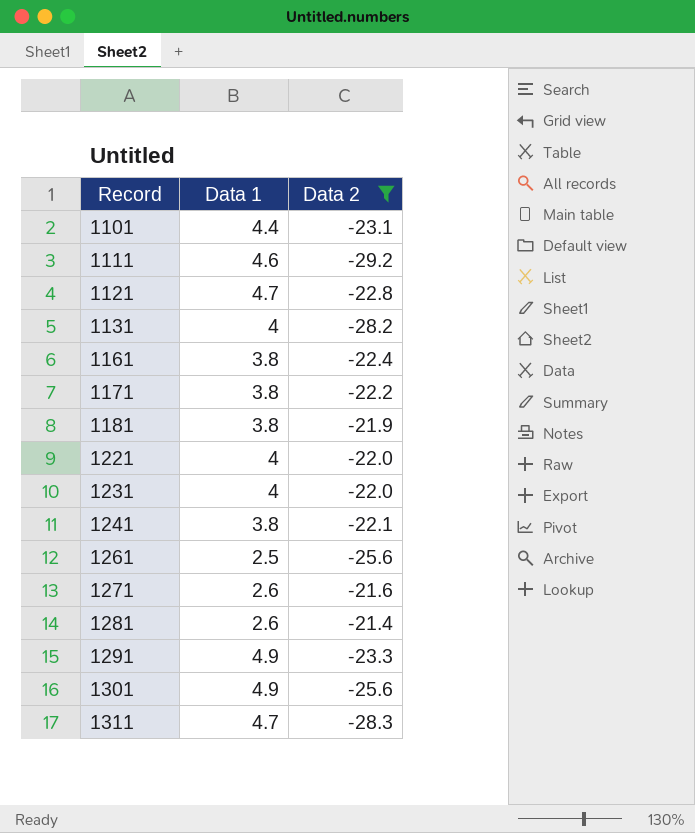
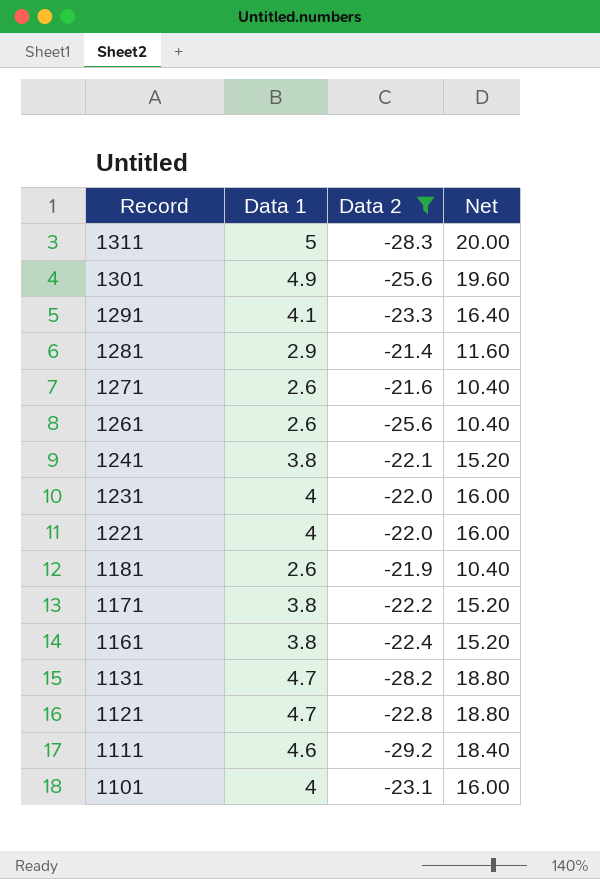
row order: Record ascending -> Record descending
column Net | formula: none -> [Data 1] * 4
1311 | Data 1: 4.7 -> 5
1291 | Data 1: 4.9 -> 4.1
1281 | Data 1: 2.6 -> 2.9
1261 | Data 1: 2.5 -> 2.6
1181 | Data 1: 3.8 -> 2.6
1131 | Data 1: 4 -> 4.7
1101 | Data 1: 4.4 -> 4

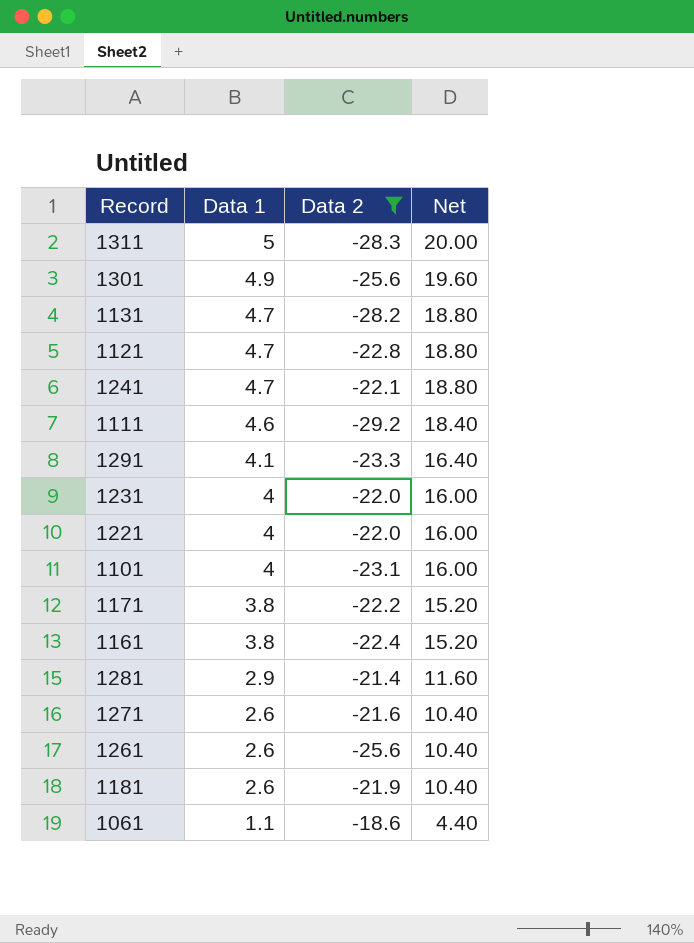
row order: Record descending -> Data 1 descending
1241 | Data 1: 3.8 -> 4.7
1241 | Net: 15.20 -> 18.80
row 1061: none -> 1.1 | -18.6 | 4.40

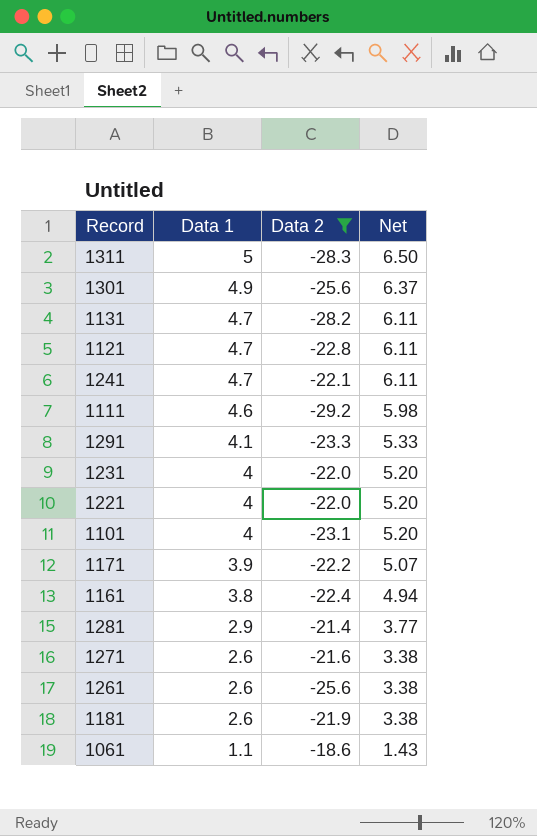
column Net | formula: [Data 1] * 4 -> [Data 1] * 1.3
1171 | Data 1: 3.8 -> 3.9

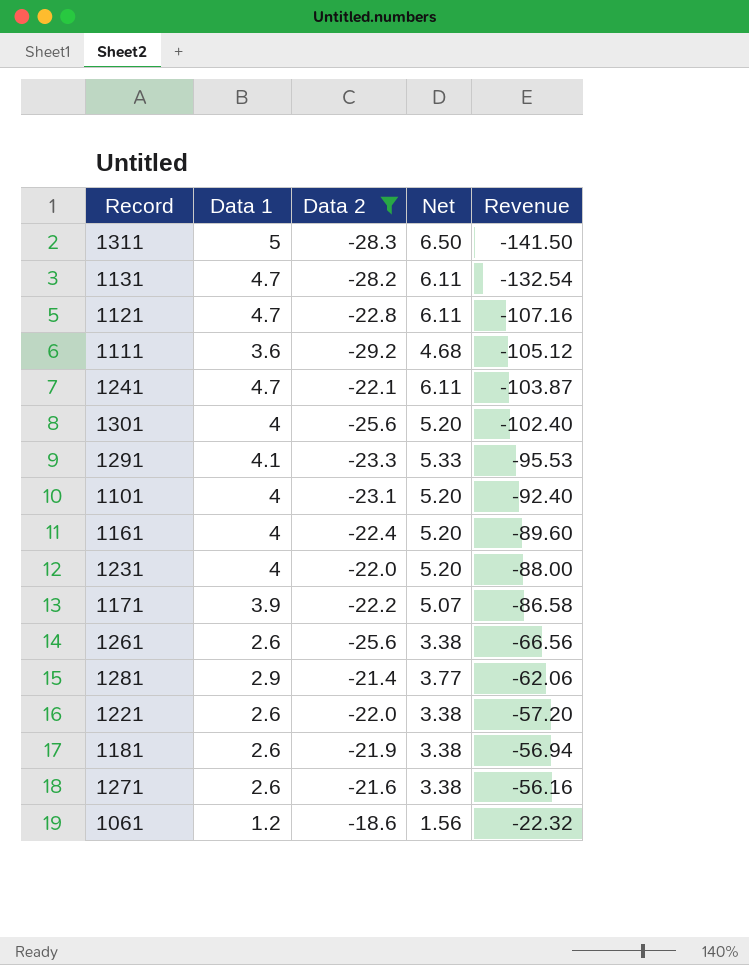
row order: Data 1 descending -> Revenue ascending
column Revenue | formula: none -> [Data 1] * [Data 2]
1111 | Data 1: 4.6 -> 3.6
1111 | Net: 5.98 -> 4.68
1301 | Data 1: 4.9 -> 4
1301 | Net: 6.37 -> 5.20
1161 | Data 1: 3.8 -> 4
1161 | Net: 4.94 -> 5.20
1221 | Data 1: 4 -> 2.6
1221 | Net: 5.20 -> 3.38
1061 | Data 1: 1.1 -> 1.2
1061 | Net: 1.43 -> 1.56

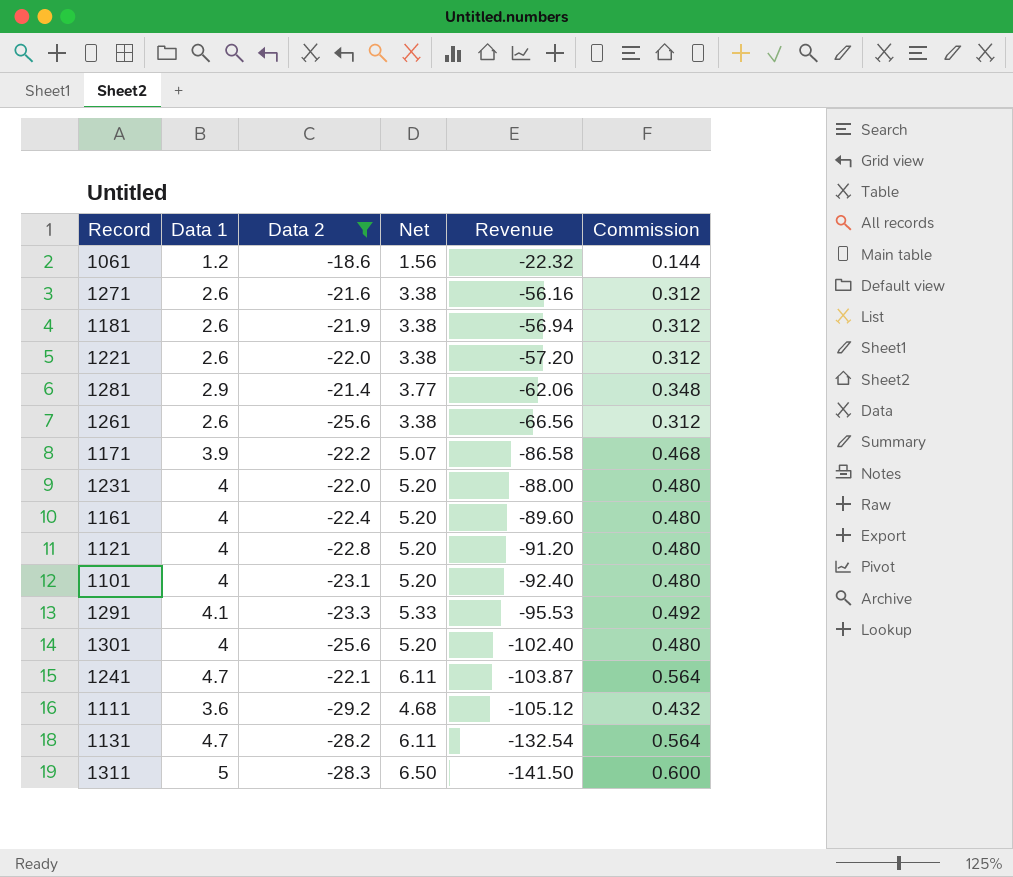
row order: Revenue ascending -> Revenue descending
column Commission | formula: none -> [Data 1] * 0.12
1121 | Data 1: 4.7 -> 4
1121 | Net: 6.11 -> 5.20
1121 | Revenue: -107.16 -> -91.20

